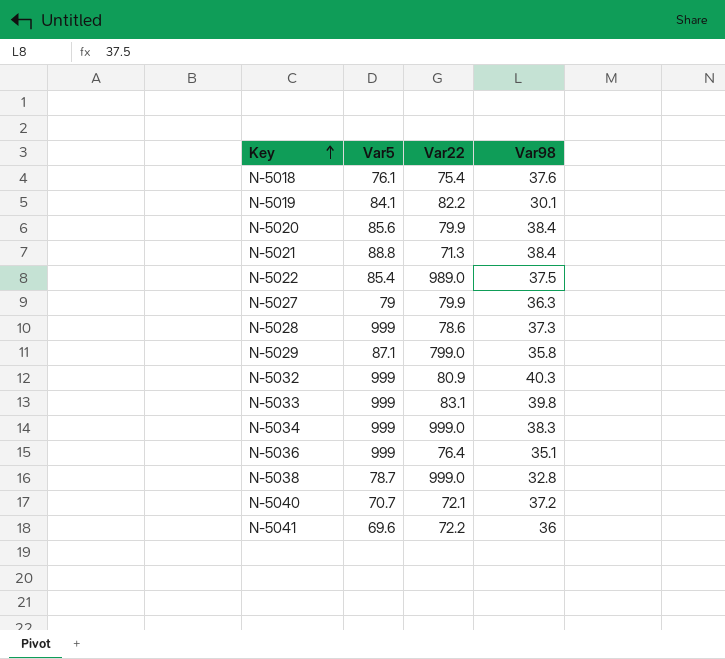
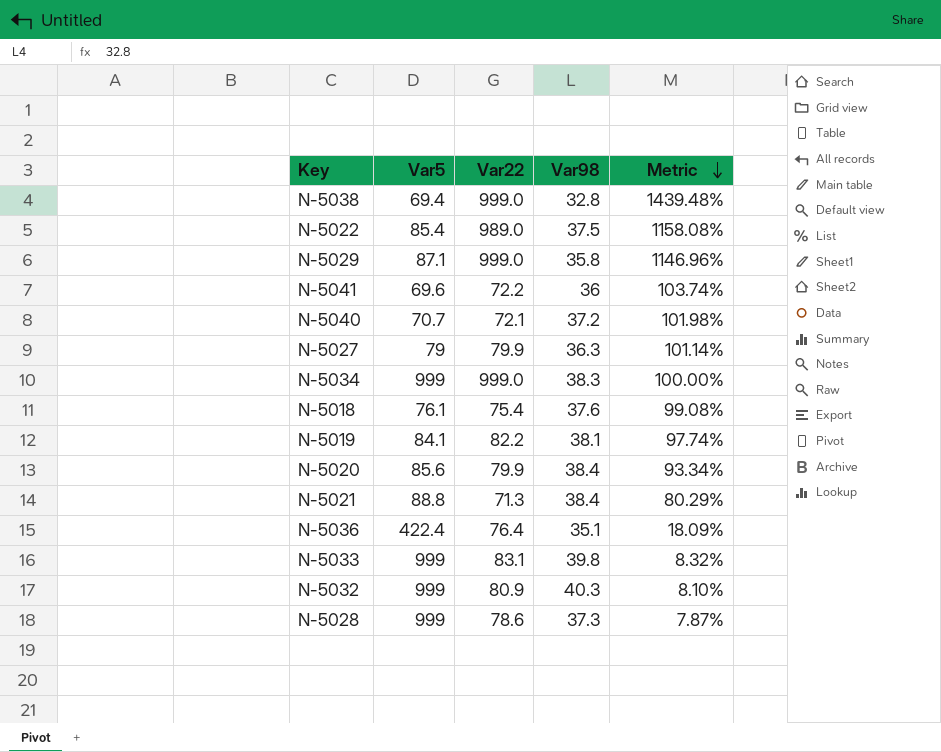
row order: Key ascending -> Metric descending
column Metric | formula: none -> [Var22] / [Var5]
N-5038 | Var5: 78.7 -> 69.4
N-5029 | Var22: 799.0 -> 999.0
N-5019 | Var98: 30.1 -> 38.1
N-5036 | Var5: 999 -> 422.4

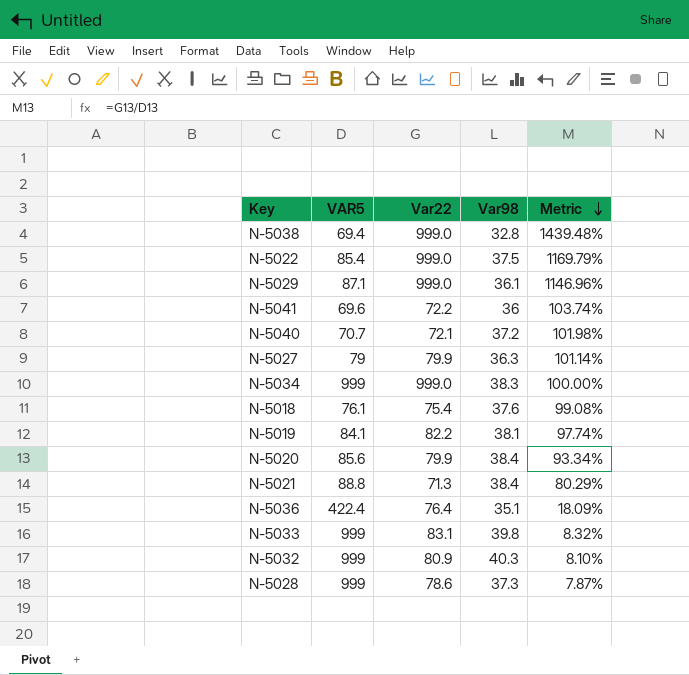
column name: Var5 -> VAR5
N-5022 | Var22: 989.0 -> 999.0
N-5022 | Metric: 1158.08% -> 1169.79%
N-5029 | Var98: 35.8 -> 36.1

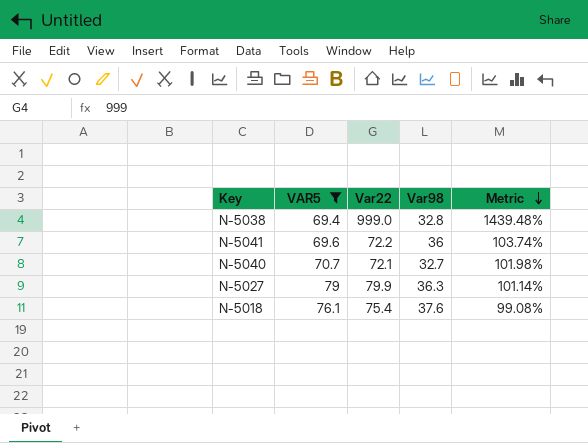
filter: none -> VAR5 <= 79
N-5040 | Var98: 37.2 -> 32.7

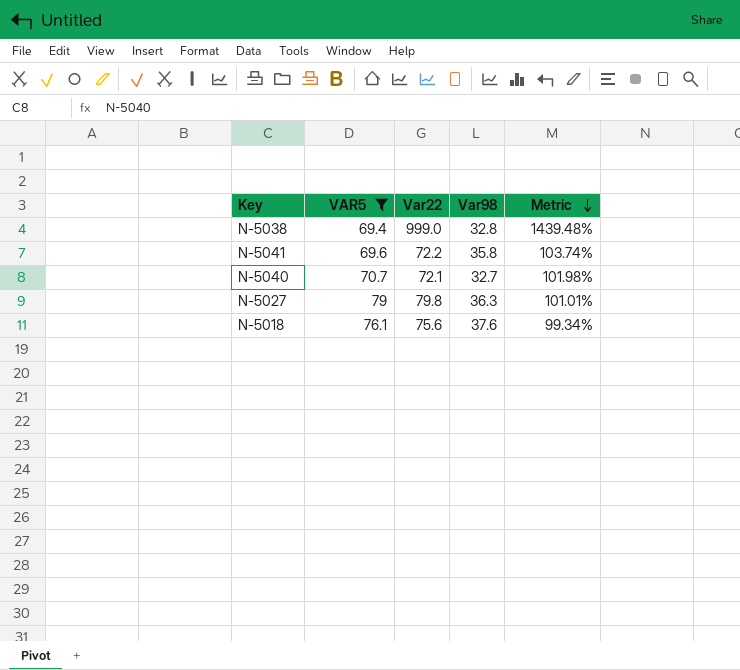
N-5041 | Var98: 36 -> 35.8
N-5027 | Var22: 79.9 -> 79.8
N-5027 | Metric: 101.14% -> 101.01%
N-5018 | Var22: 75.4 -> 75.6
N-5018 | Metric: 99.08% -> 99.34%

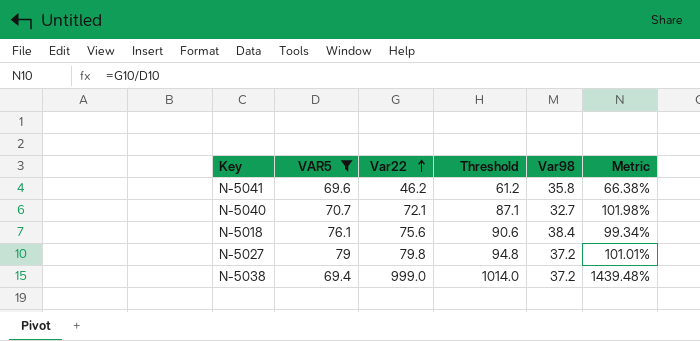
row order: Metric descending -> Var22 ascending
column Threshold | formula: none -> [Var22] + 15
N-5041 | Var22: 72.2 -> 46.2
N-5041 | Metric: 103.74% -> 66.38%
N-5018 | Var98: 37.6 -> 38.4
N-5027 | Var98: 36.3 -> 37.2
N-5038 | Var98: 32.8 -> 37.2

